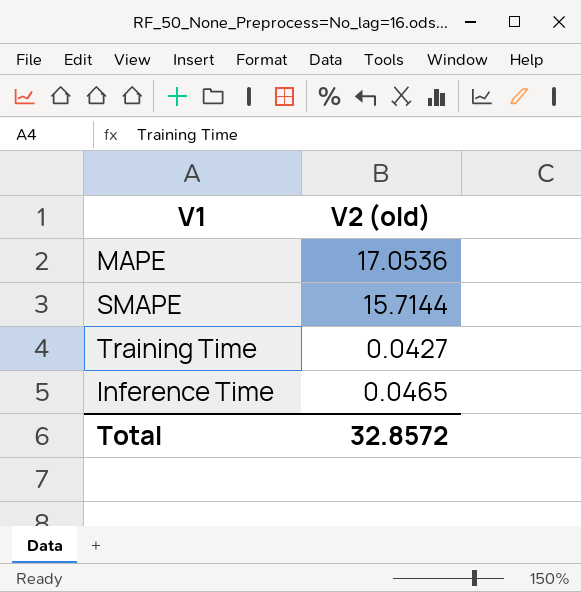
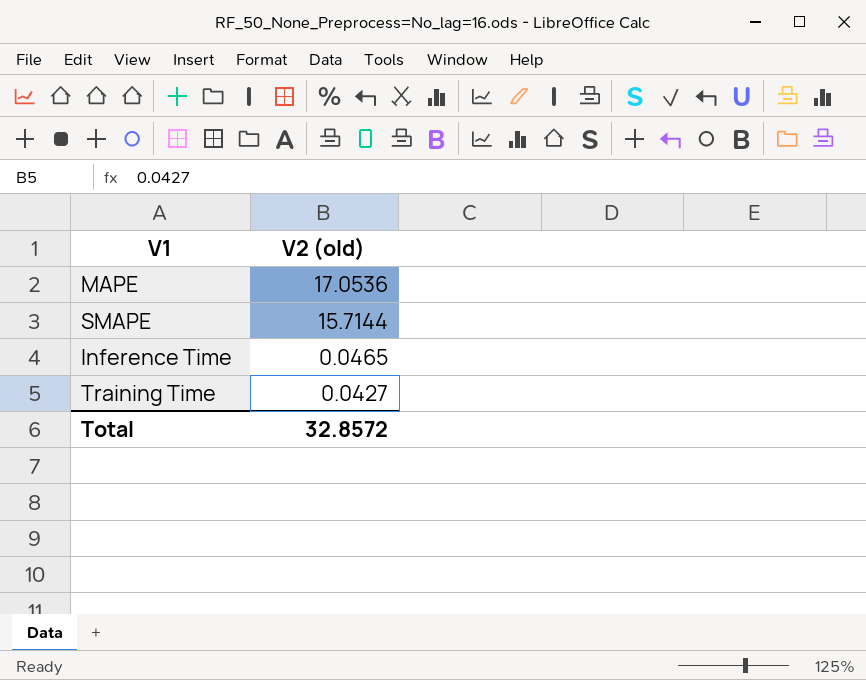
row order: none -> V2 (old) descending

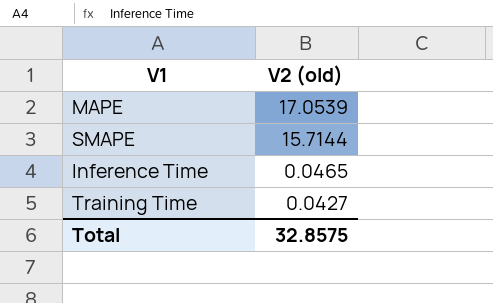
MAPE | V2 (old): 17.0536 -> 17.0539
Total | V2 (old): 32.8572 -> 32.8575

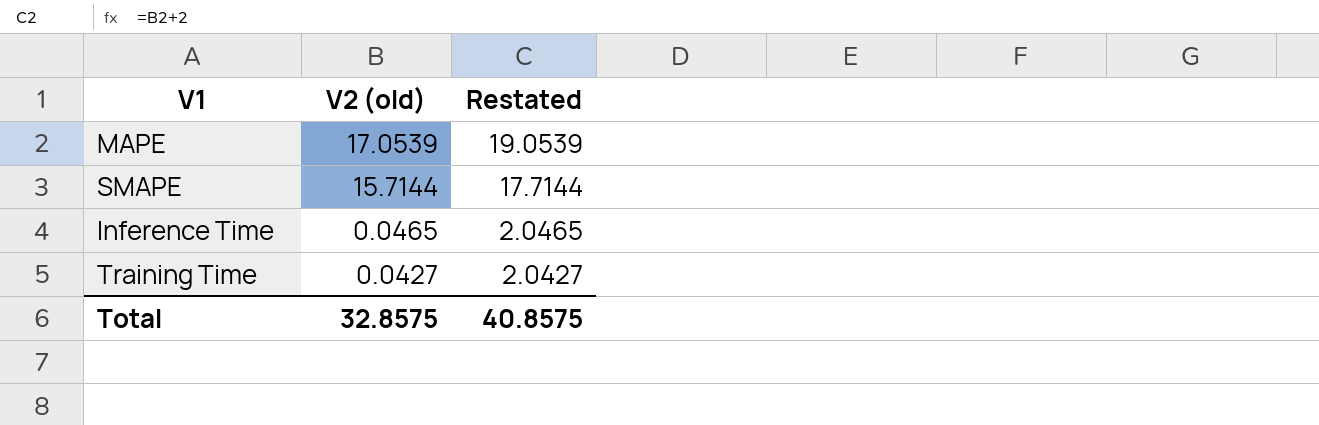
column Restated | formula: none -> [V2 (old)] + 2

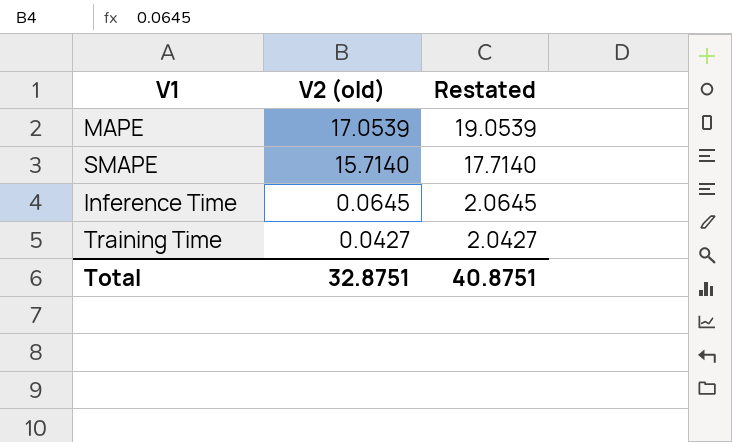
SMAPE | V2 (old): 15.7144 -> 15.7140
SMAPE | Restated: 17.7144 -> 17.7140
Inference Time | V2 (old): 0.0465 -> 0.0645
Inference Time | Restated: 2.0465 -> 2.0645
Total | V2 (old): 32.8575 -> 32.8751
Total | Restated: 40.8575 -> 40.8751

